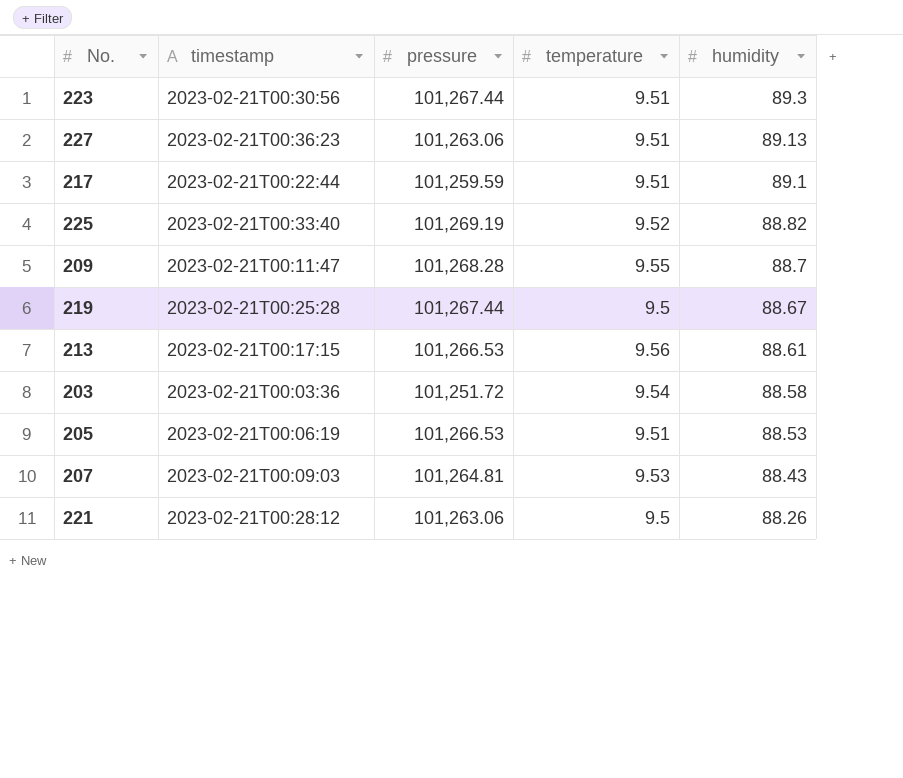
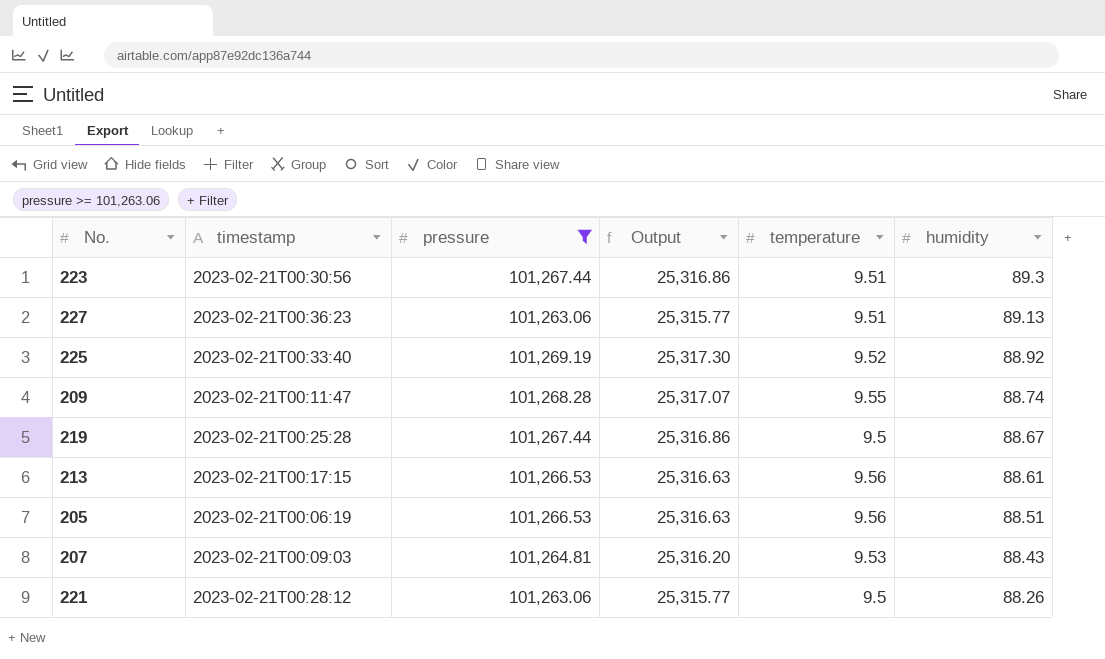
filter: none -> pressure >= 101,263.06
column Output | formula: none -> [pressure] * 0.25
225 | humidity: 88.82 -> 88.92
209 | humidity: 88.7 -> 88.74
205 | temperature: 9.51 -> 9.56
205 | humidity: 88.53 -> 88.51

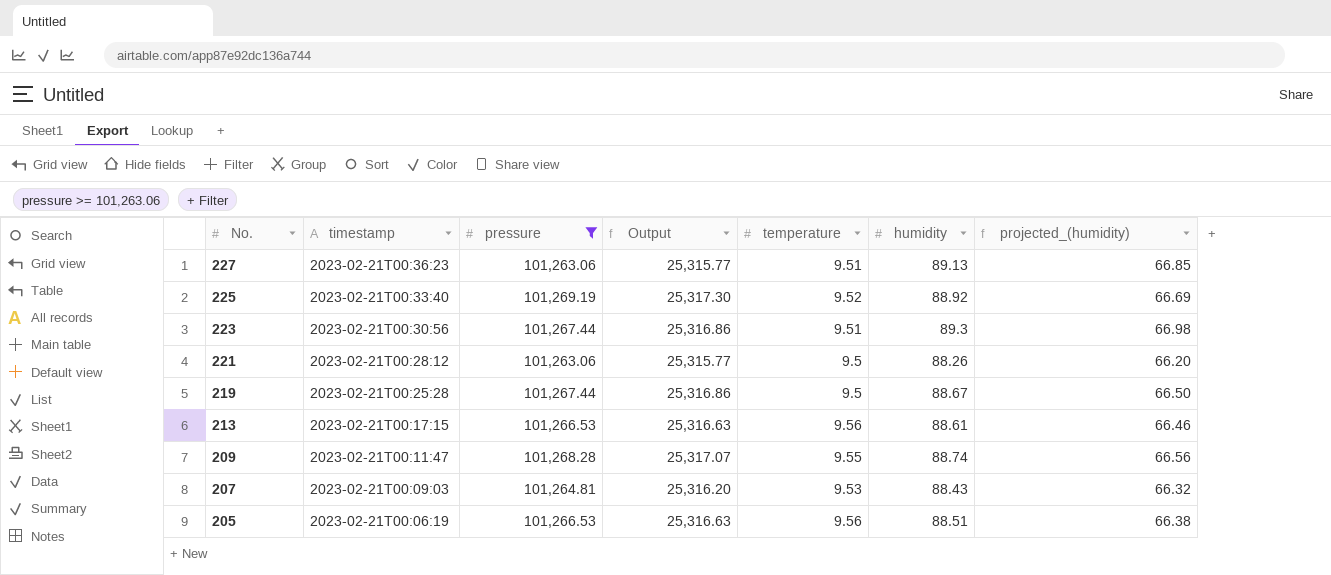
row order: humidity descending -> No. descending
column projected_(humidity) | formula: none -> [humidity] * 0.75

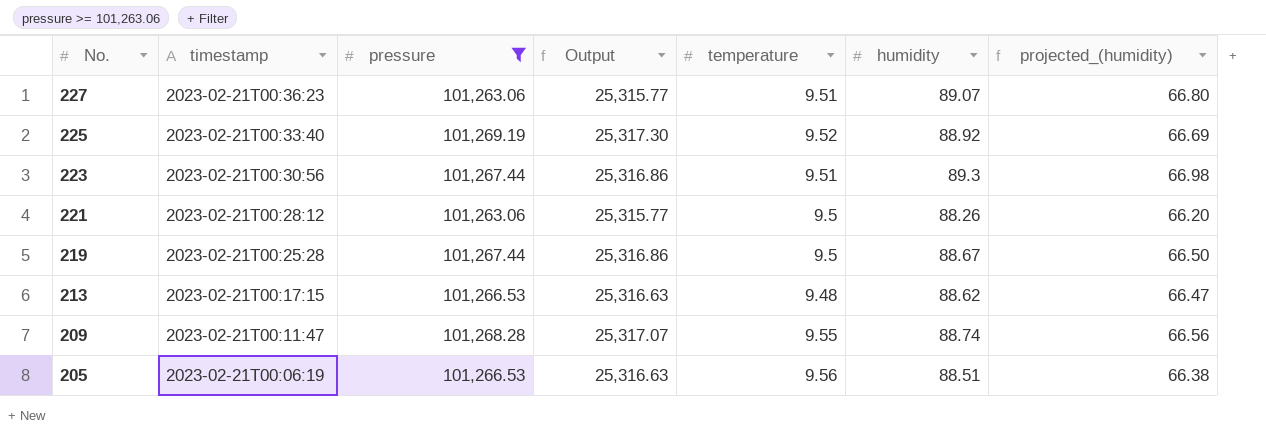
row 207: 2023-02-21T00:09:03 | 101,264.81 | 25,316.20 | 9.53 | 88.43 | 66.32 -> none
227 | humidity: 89.13 -> 89.07
227 | projected_(humidity): 66.85 -> 66.80
213 | temperature: 9.56 -> 9.48
213 | humidity: 88.61 -> 88.62
213 | projected_(humidity): 66.46 -> 66.47

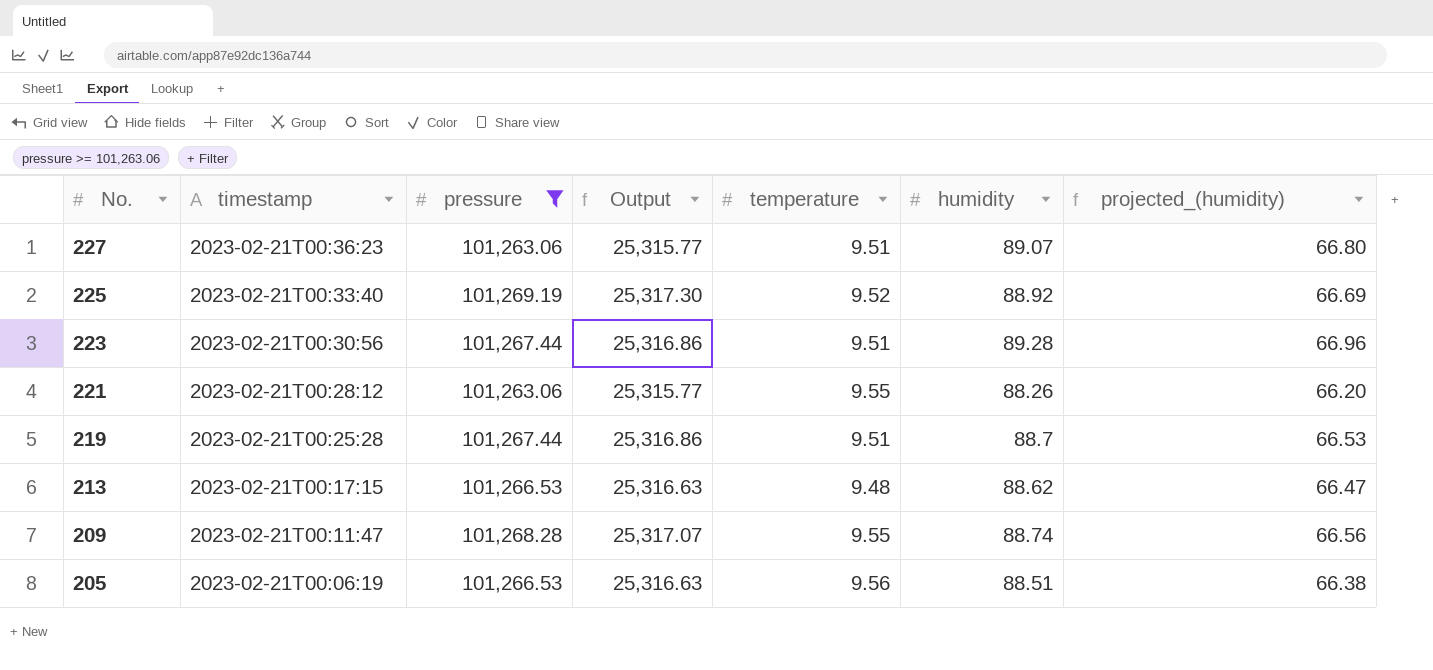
223 | humidity: 89.3 -> 89.28
223 | projected_(humidity): 66.98 -> 66.96
221 | temperature: 9.5 -> 9.55
219 | temperature: 9.5 -> 9.51
219 | humidity: 88.67 -> 88.7
219 | projected_(humidity): 66.50 -> 66.53

